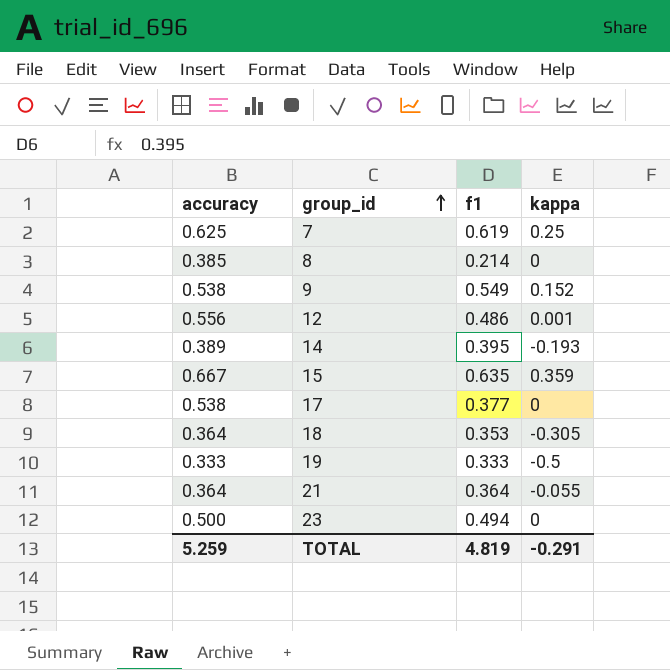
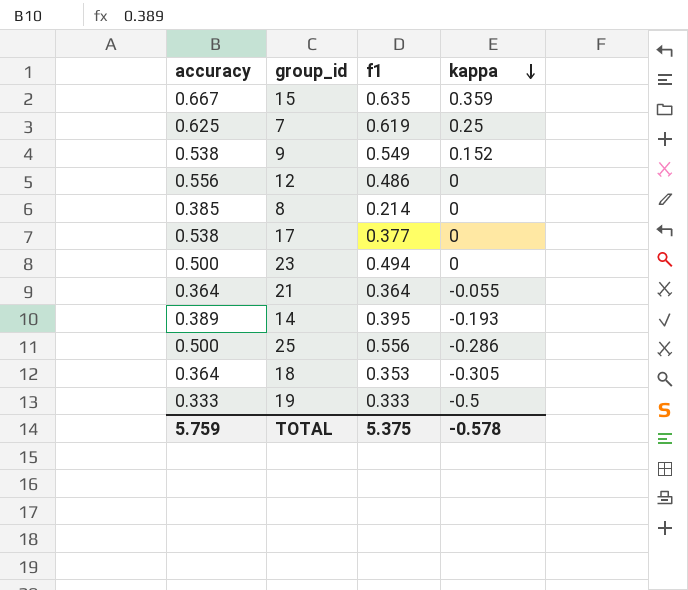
row order: group_id ascending -> kappa descending
12 | kappa: 0.001 -> 0
row 25: none -> 0.500 | 0.556 | -0.286
TOTAL | accuracy: 5.259 -> 5.759
TOTAL | f1: 4.819 -> 5.375
TOTAL | kappa: -0.291 -> -0.578

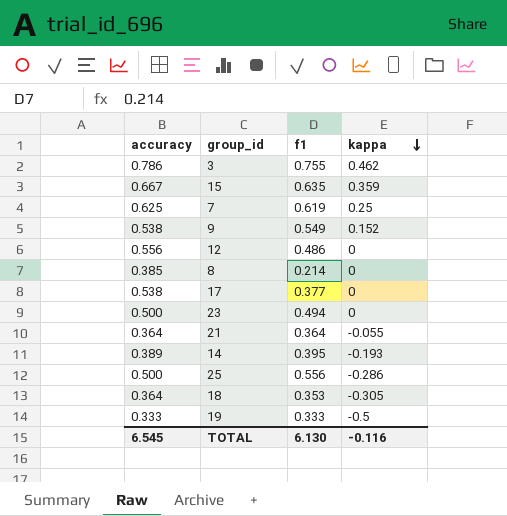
row 3: none -> 0.786 | 0.755 | 0.462
TOTAL | accuracy: 5.759 -> 6.545
TOTAL | f1: 5.375 -> 6.130
TOTAL | kappa: -0.578 -> -0.116

